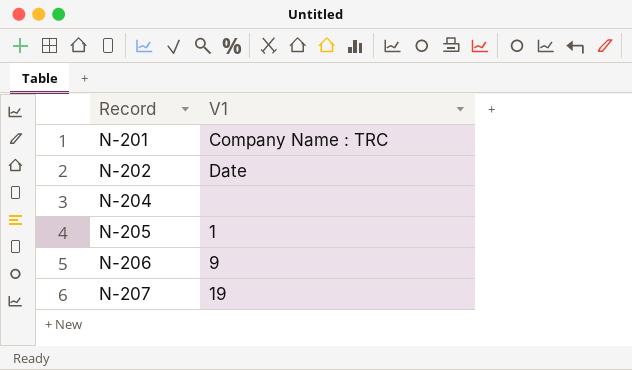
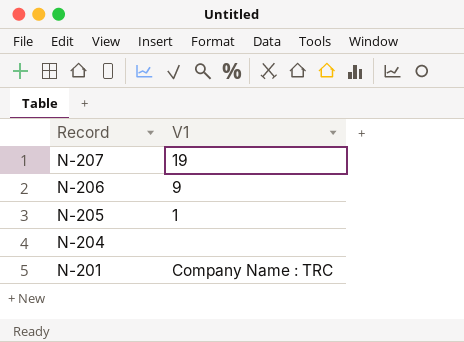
row order: Record ascending -> Record descending
row N-202: Date -> none

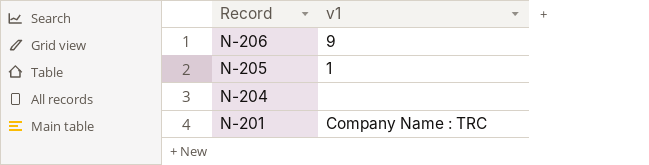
column name: V1 -> v1
row N-207: 19 -> none

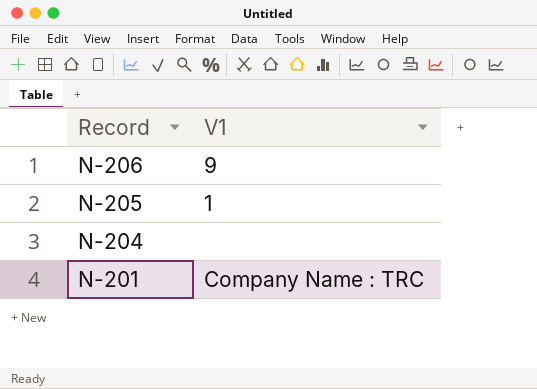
column name: v1 -> V1

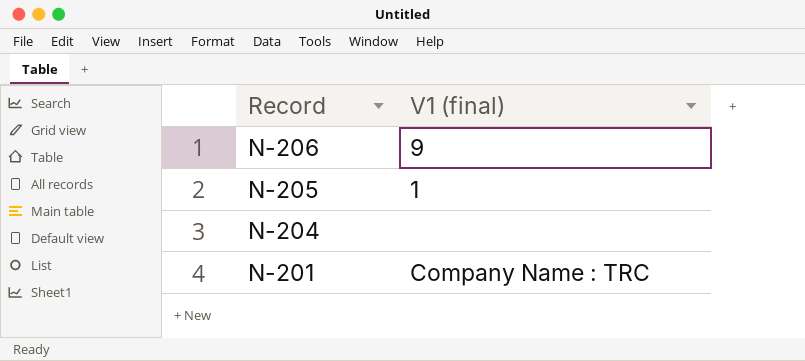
column name: V1 -> V1 (final)

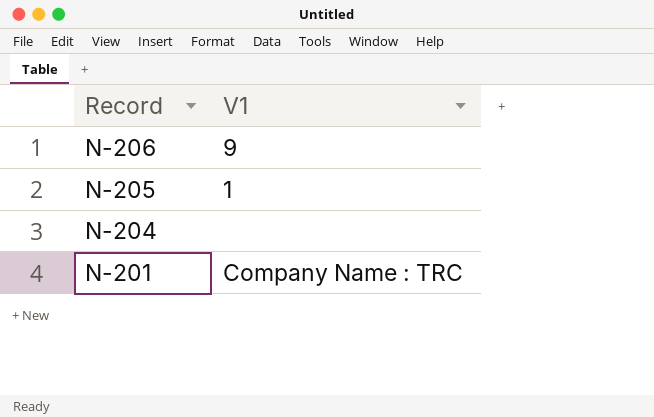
column name: V1 (final) -> V1

